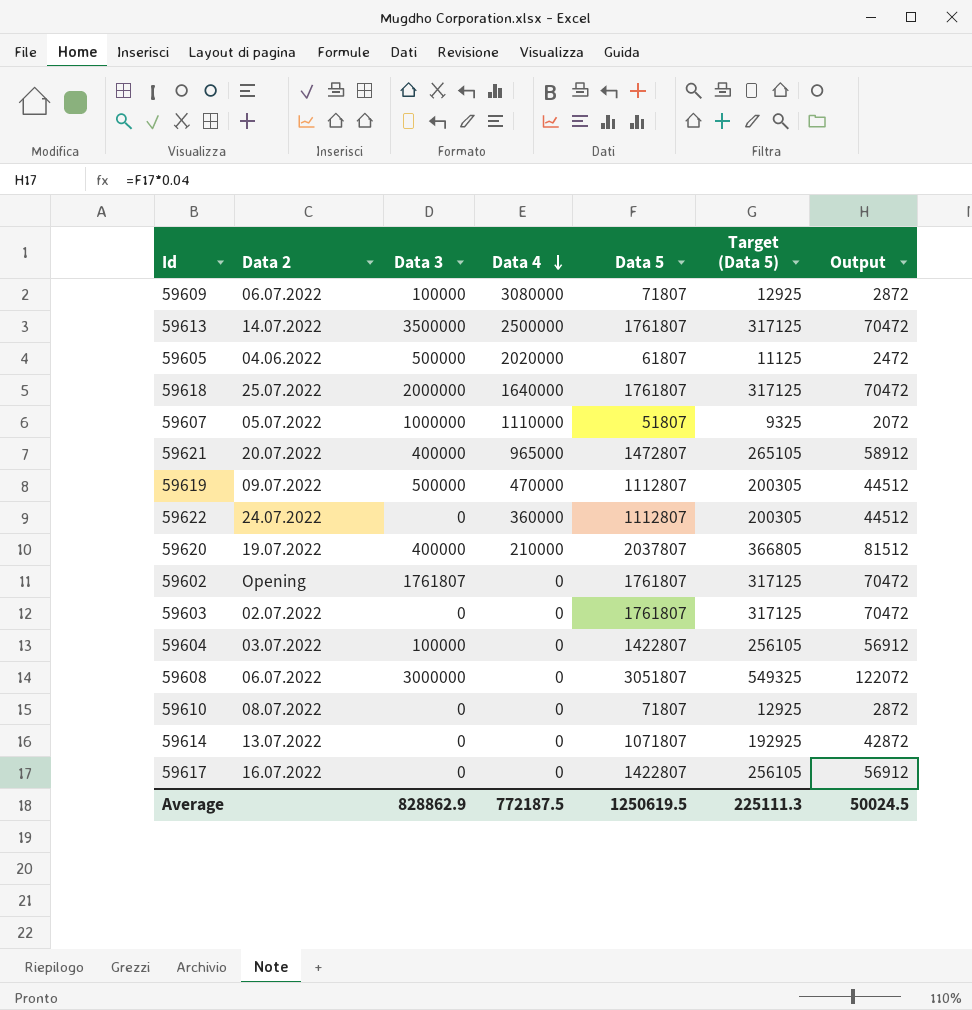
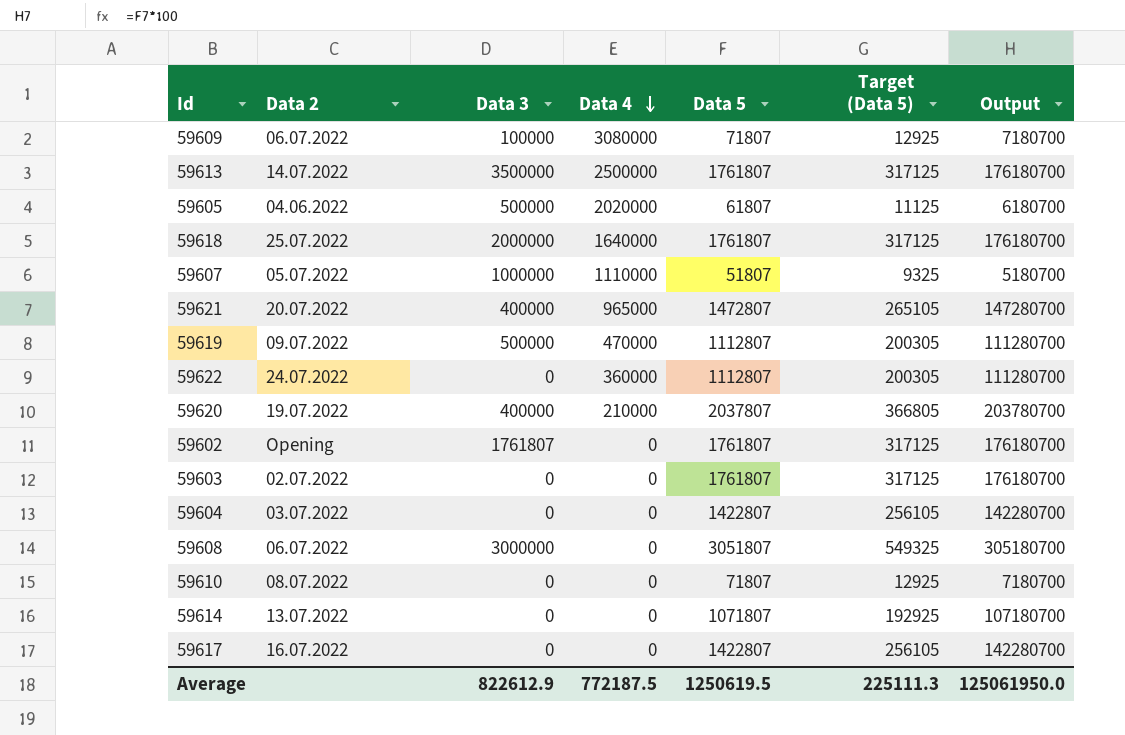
column Output | formula: [Data 5] * 0.04 -> [Data 5] * 100
59604 | Data 3: 100000 -> 0
Average | Data 3: 828862.9 -> 822612.9
Average | Output: 50024.5 -> 125061950.0

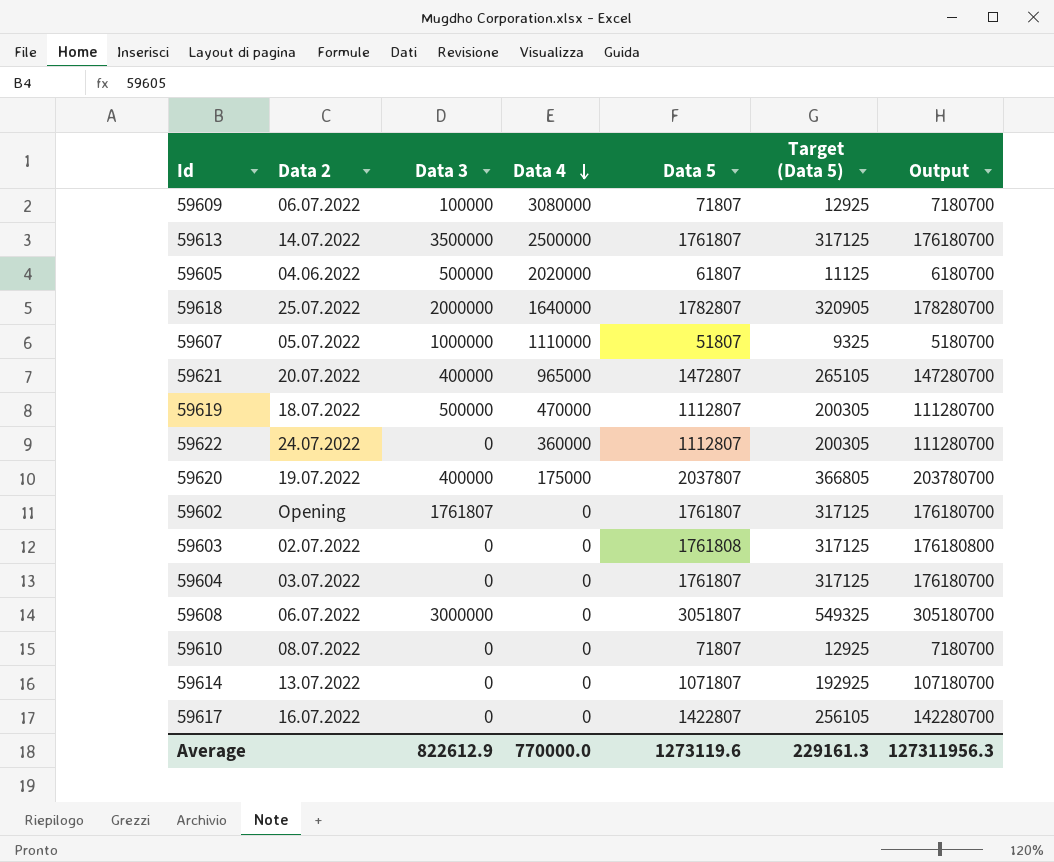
59618 | Data 5: 1761807 -> 1782807
59618 | Target (Data 5): 317125 -> 320905
59618 | Output: 176180700 -> 178280700
59619 | Data 2: 09.07.2022 -> 18.07.2022
59620 | Data 4: 210000 -> 175000
59603 | Data 5: 1761807 -> 1761808
59603 | Output: 176180700 -> 176180800
59604 | Data 5: 1422807 -> 1761807
59604 | Target (Data 5): 256105 -> 317125
59604 | Output: 142280700 -> 176180700
Average | Data 4: 772187.5 -> 770000.0
Average | Data 5: 1250619.5 -> 1273119.6
Average | Target (Data 5): 225111.3 -> 229161.3
Average | Output: 125061950.0 -> 127311956.3

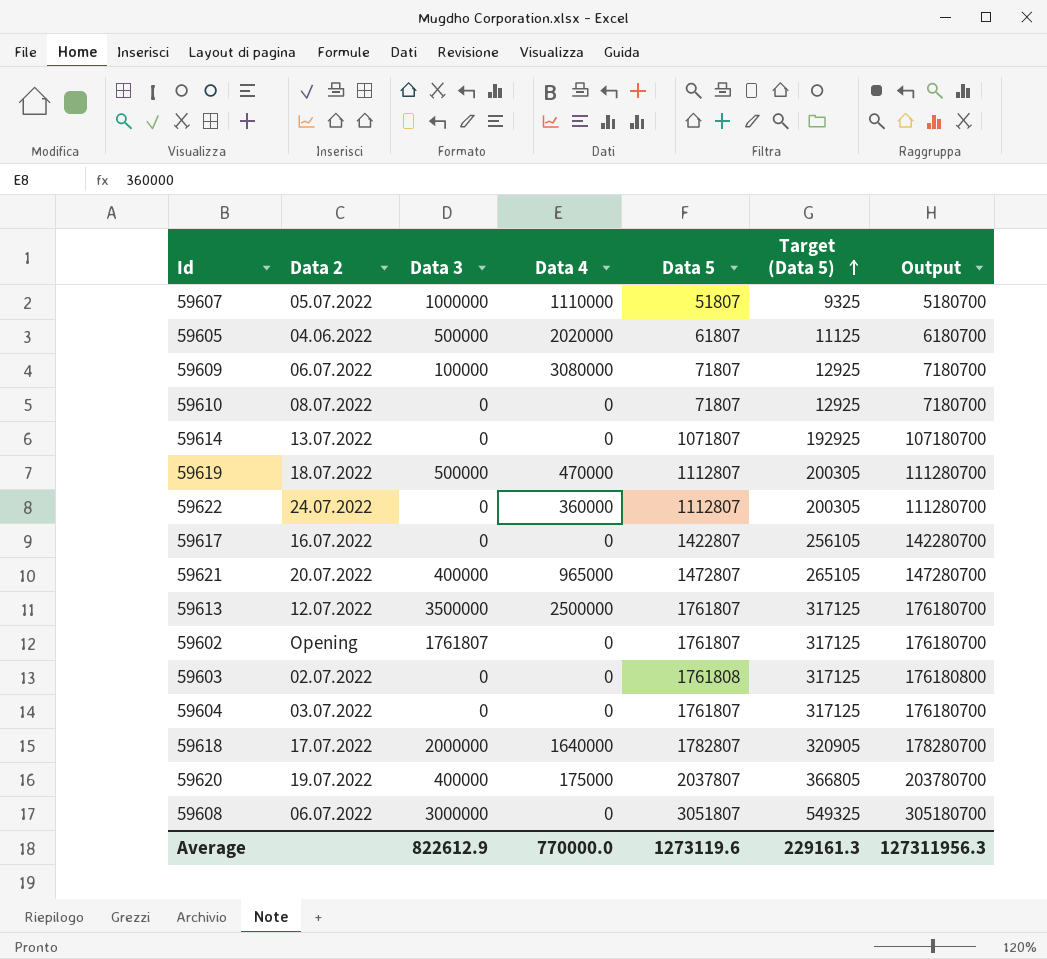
row order: Data 4 descending -> Target (Data 5) ascending
59613 | Data 2: 14.07.2022 -> 12.07.2022
59618 | Data 2: 25.07.2022 -> 17.07.2022

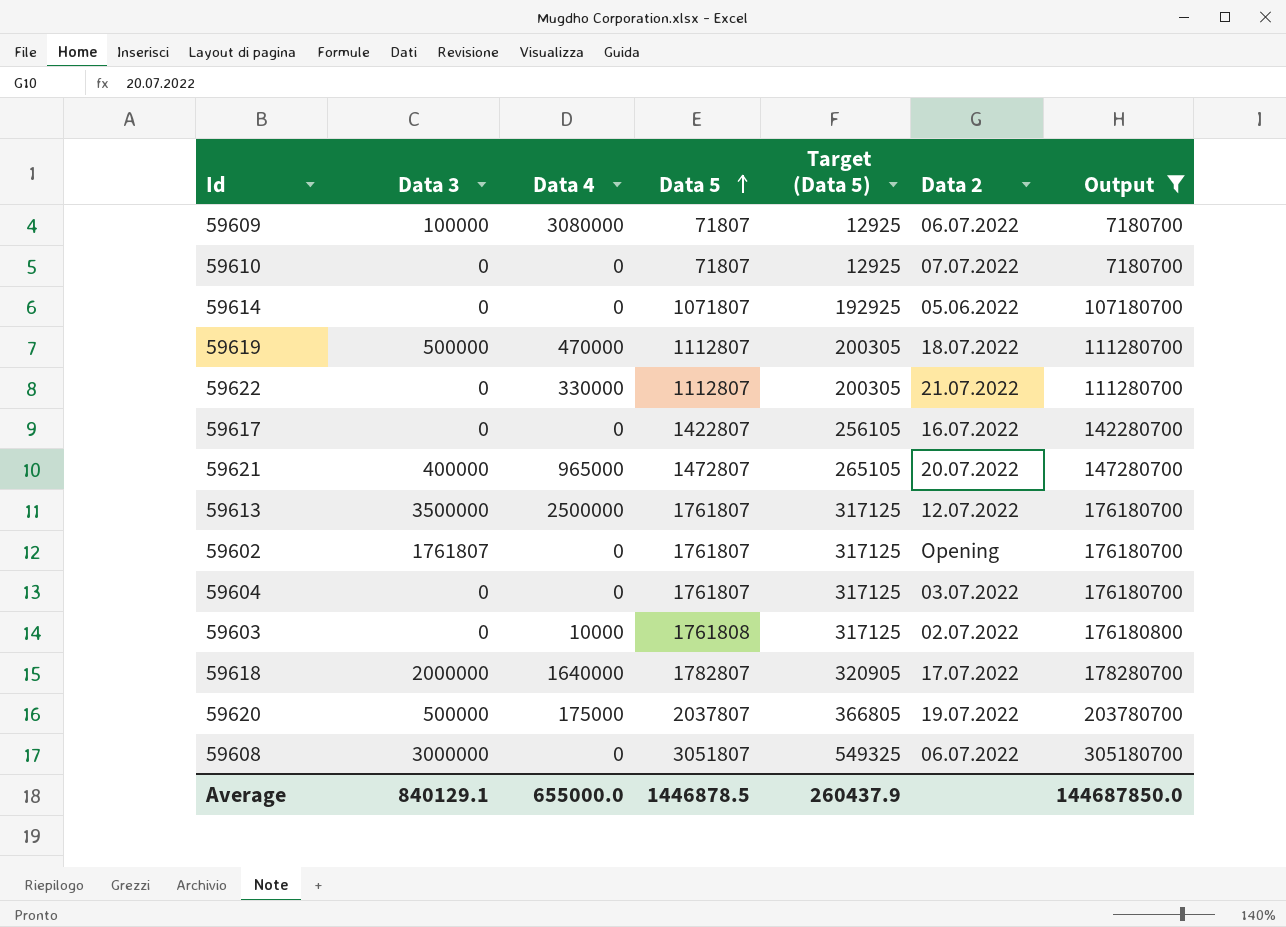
filter: none -> Output >= 7180700
row order: Target (Data 5) ascending -> Data 5 ascending
column Data 2 | position: 2 -> 6
59610 | Data 2: 08.07.2022 -> 07.07.2022
59614 | Data 2: 13.07.2022 -> 05.06.2022
59622 | Data 4: 360000 -> 330000
59622 | Data 2: 24.07.2022 -> 21.07.2022
59603 | Data 4: 0 -> 10000
59620 | Data 3: 400000 -> 500000
Average | Data 3: 822612.9 -> 840129.1
Average | Data 4: 770000.0 -> 655000.0
Average | Data 5: 1273119.6 -> 1446878.5
Average | Target (Data 5): 229161.3 -> 260437.9
Average | Output: 127311956.3 -> 144687850.0

